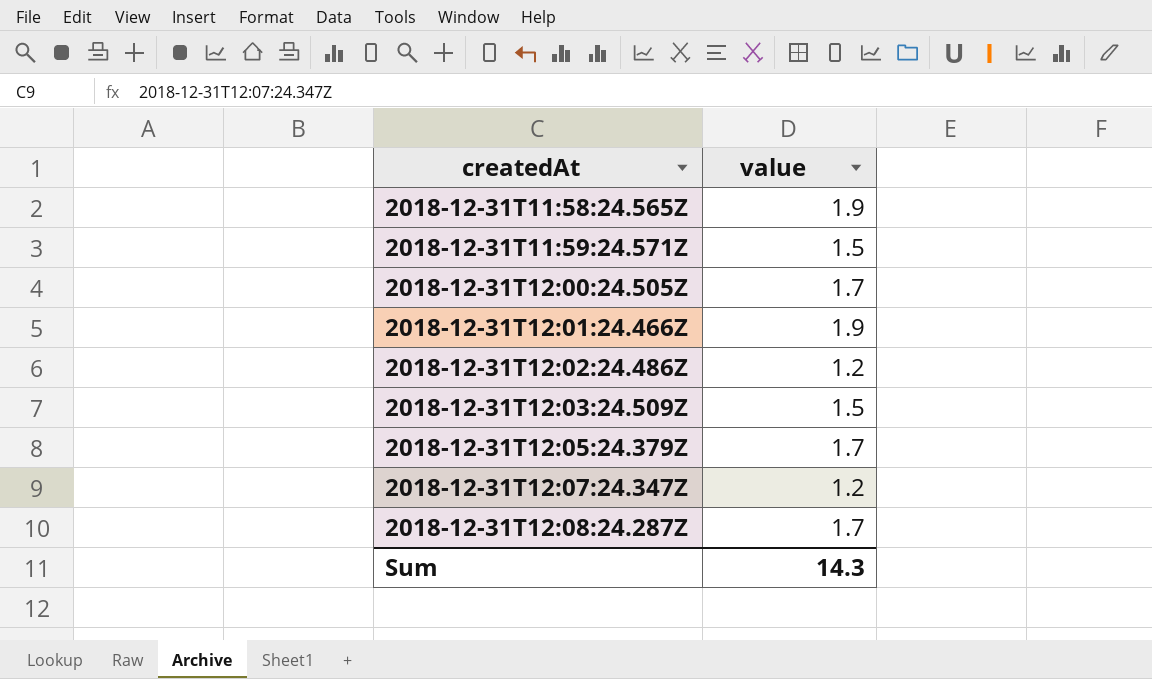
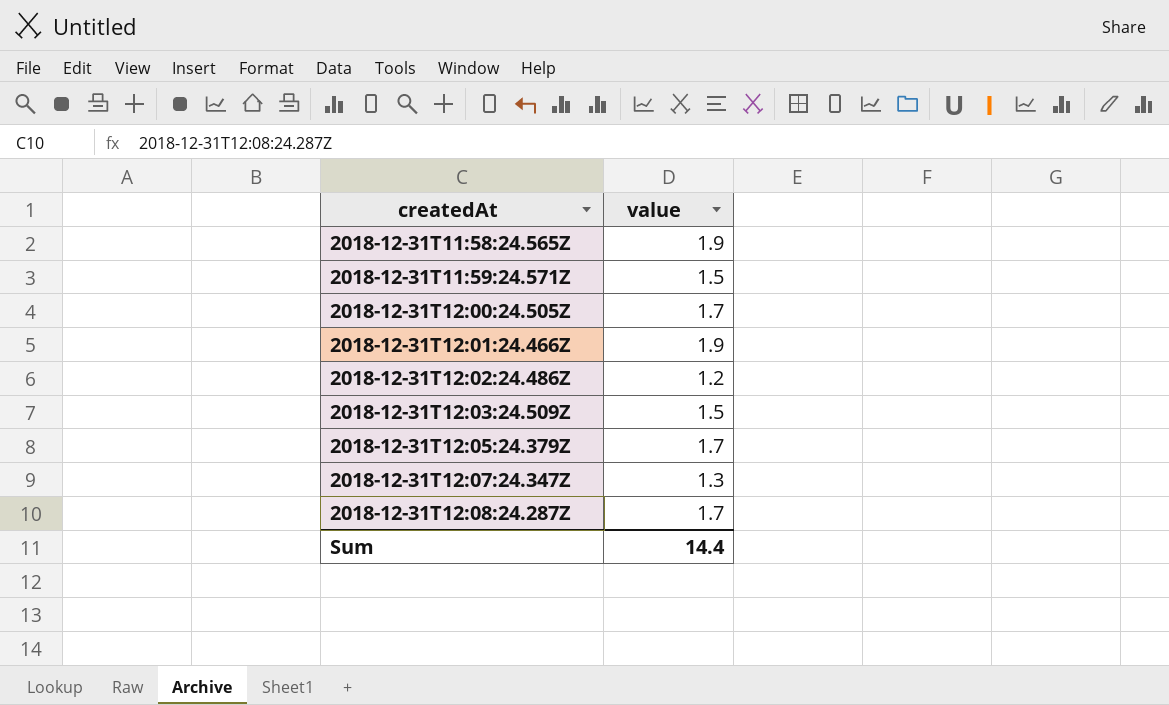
2018-12-31T12:07:24.347Z | value: 1.2 -> 1.3
Sum | value: 14.3 -> 14.4

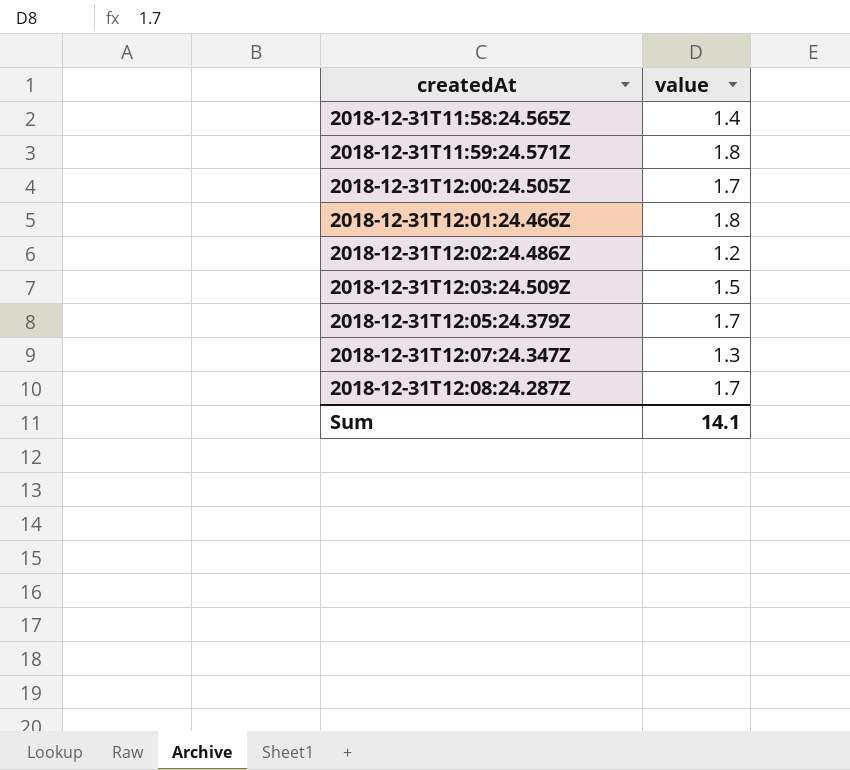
2018-12-31T11:58:24.565Z | value: 1.9 -> 1.4
2018-12-31T11:59:24.571Z | value: 1.5 -> 1.8
2018-12-31T12:01:24.466Z | value: 1.9 -> 1.8
Sum | value: 14.4 -> 14.1

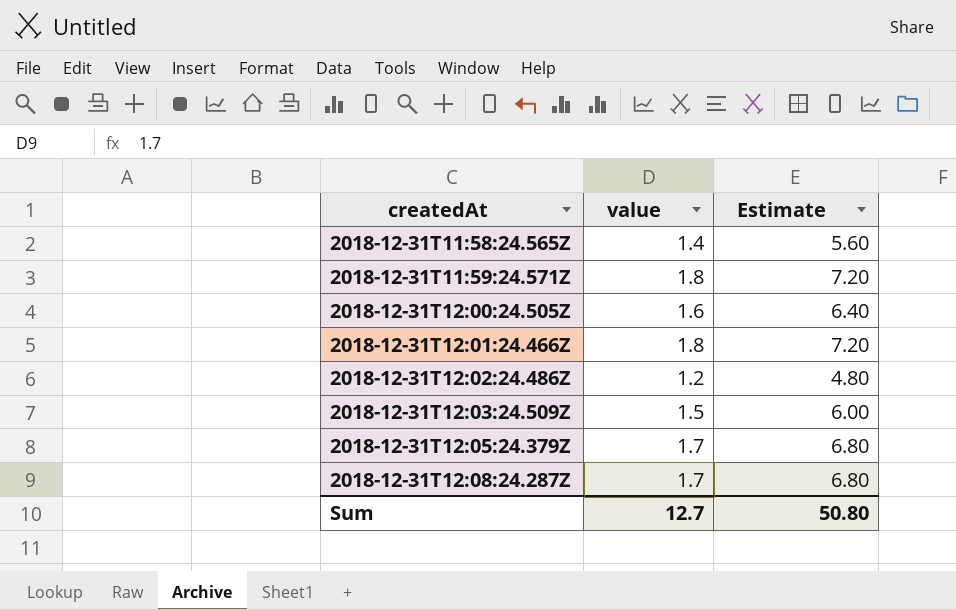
column Estimate | formula: none -> [value] * 4
row 2018-12-31T12:07:24.347Z: 1.3 -> none
2018-12-31T12:00:24.505Z | value: 1.7 -> 1.6
Sum | value: 14.1 -> 12.7

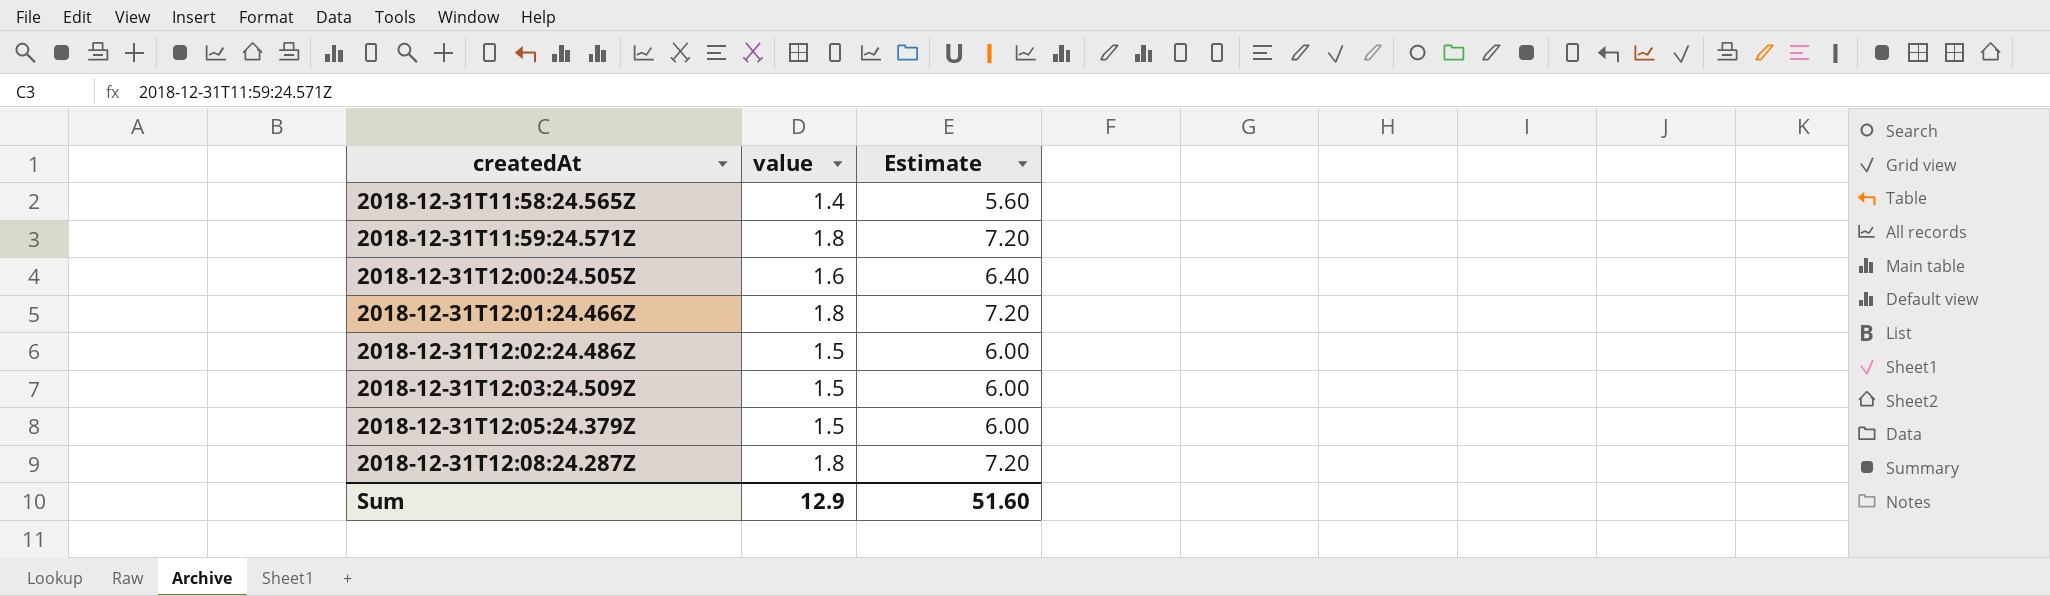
2018-12-31T12:02:24.486Z | value: 1.2 -> 1.5
2018-12-31T12:02:24.486Z | Estimate: 4.80 -> 6.00
2018-12-31T12:05:24.379Z | value: 1.7 -> 1.5
2018-12-31T12:05:24.379Z | Estimate: 6.80 -> 6.00
2018-12-31T12:08:24.287Z | value: 1.7 -> 1.8
2018-12-31T12:08:24.287Z | Estimate: 6.80 -> 7.20
Sum | value: 12.7 -> 12.9
Sum | Estimate: 50.80 -> 51.60

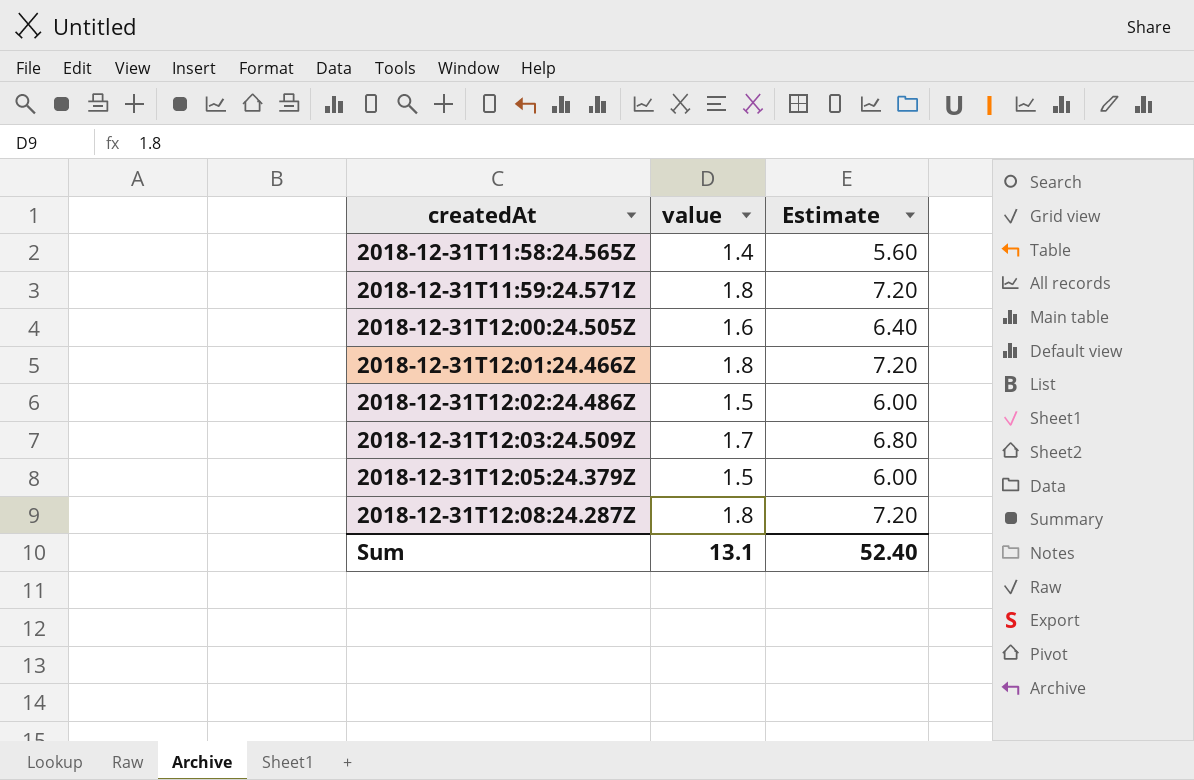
2018-12-31T12:03:24.509Z | value: 1.5 -> 1.7
2018-12-31T12:03:24.509Z | Estimate: 6.00 -> 6.80
Sum | value: 12.9 -> 13.1
Sum | Estimate: 51.60 -> 52.40

